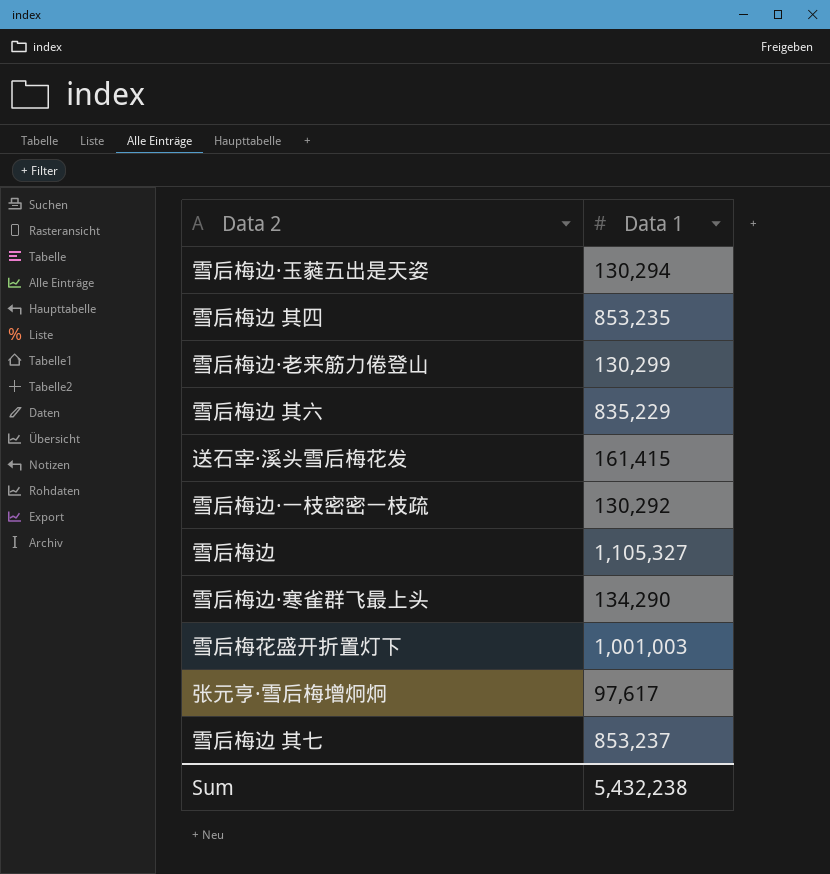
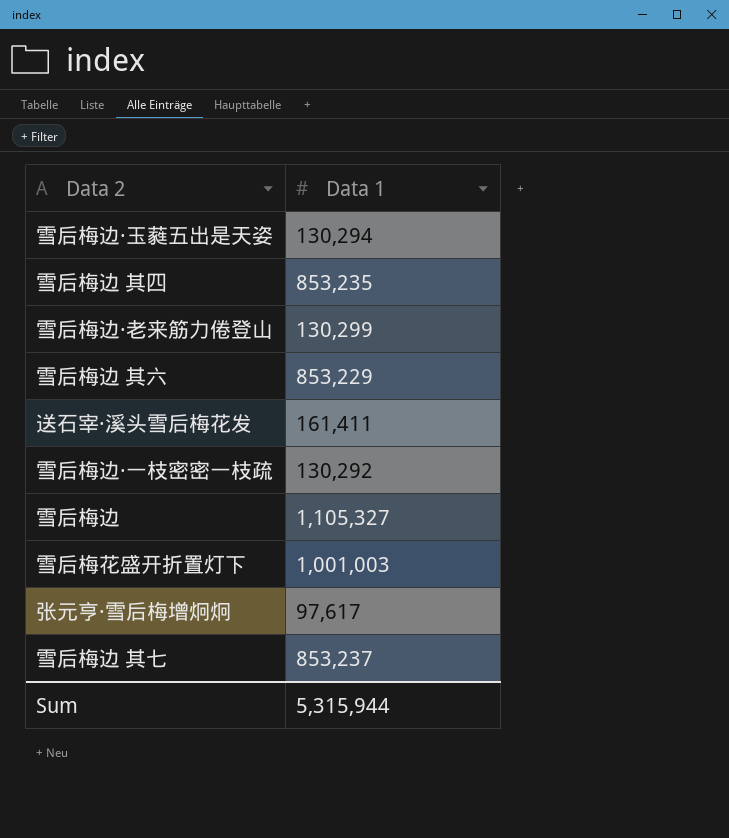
row 雪后梅边·寒雀群飞最上头: 134,290 -> none
雪后梅边 其六 | Data 1: 835,229 -> 853,229
送石宰·溪头雪后梅花发 | Data 1: 161,415 -> 161,411
Sum | Data 1: 5,432,238 -> 5,315,944

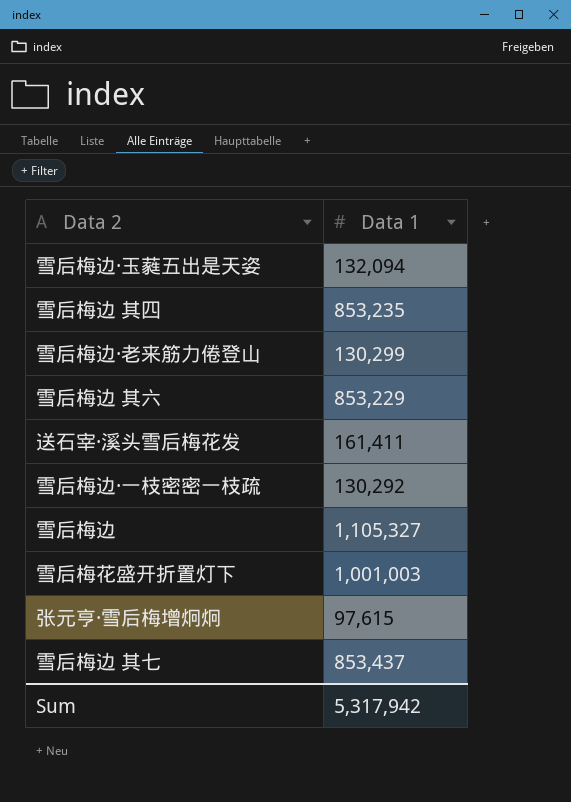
雪后梅边·玉蕤五出是天姿 | Data 1: 130,294 -> 132,094
张元亨·雪后梅增炯炯 | Data 1: 97,617 -> 97,615
雪后梅边 其七 | Data 1: 853,237 -> 853,437
Sum | Data 1: 5,315,944 -> 5,317,942

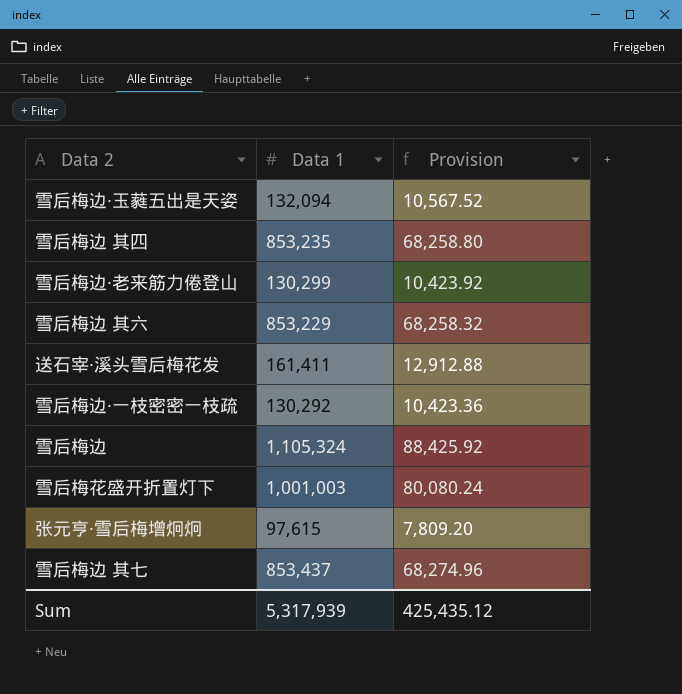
column Provision | formula: none -> [Data 1] * 0.08
雪后梅边 | Data 1: 1,105,327 -> 1,105,324
Sum | Data 1: 5,317,942 -> 5,317,939

